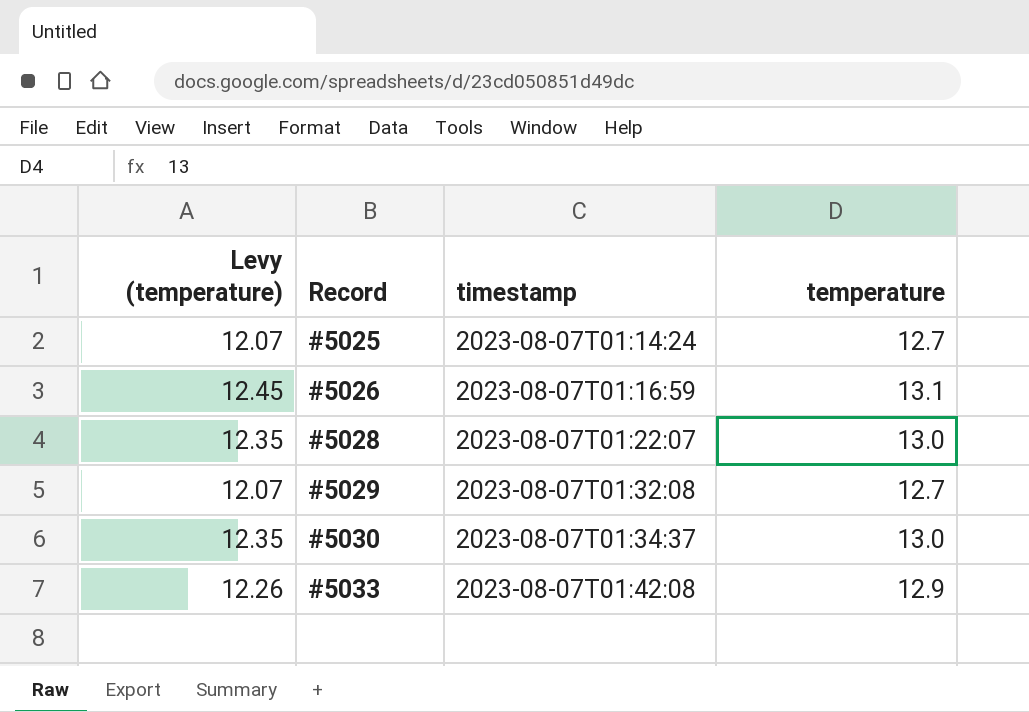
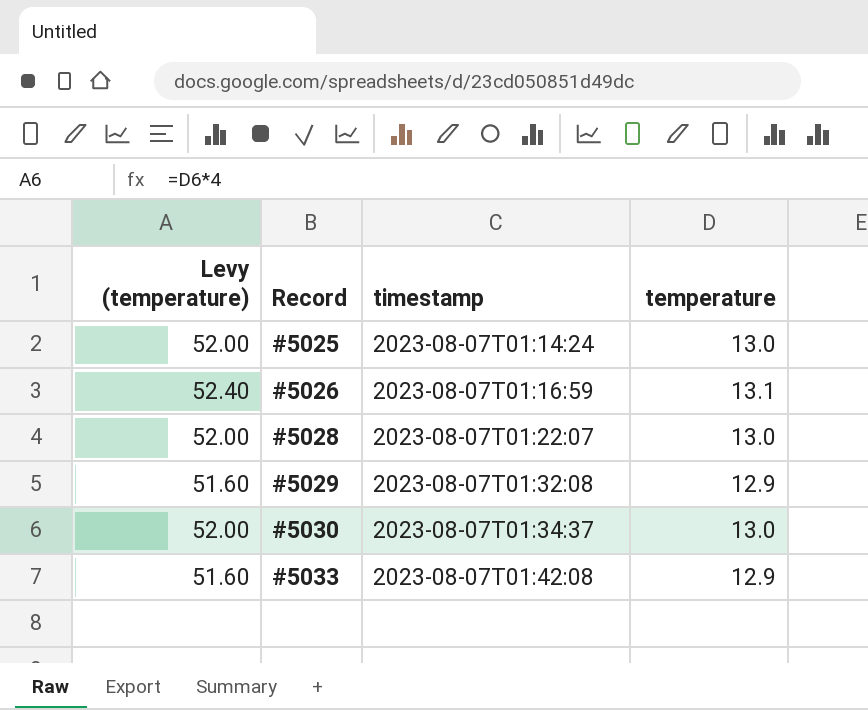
column Levy (temperature) | formula: [temperature] * 0.95 -> [temperature] * 4
#5025 | temperature: 12.7 -> 13.0
#5029 | temperature: 12.7 -> 12.9

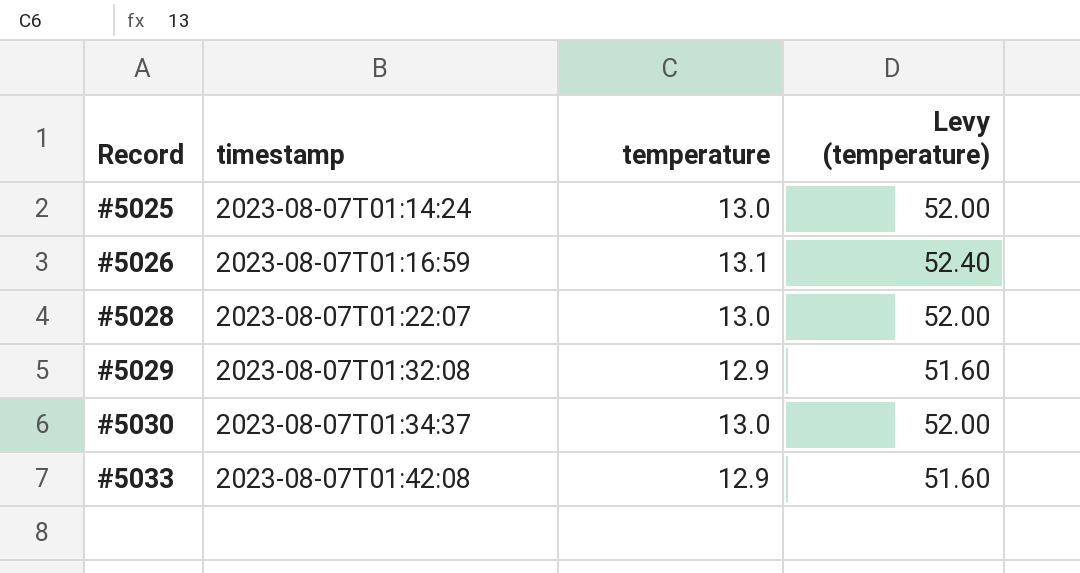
column Levy (temperature) | position: 1 -> 4

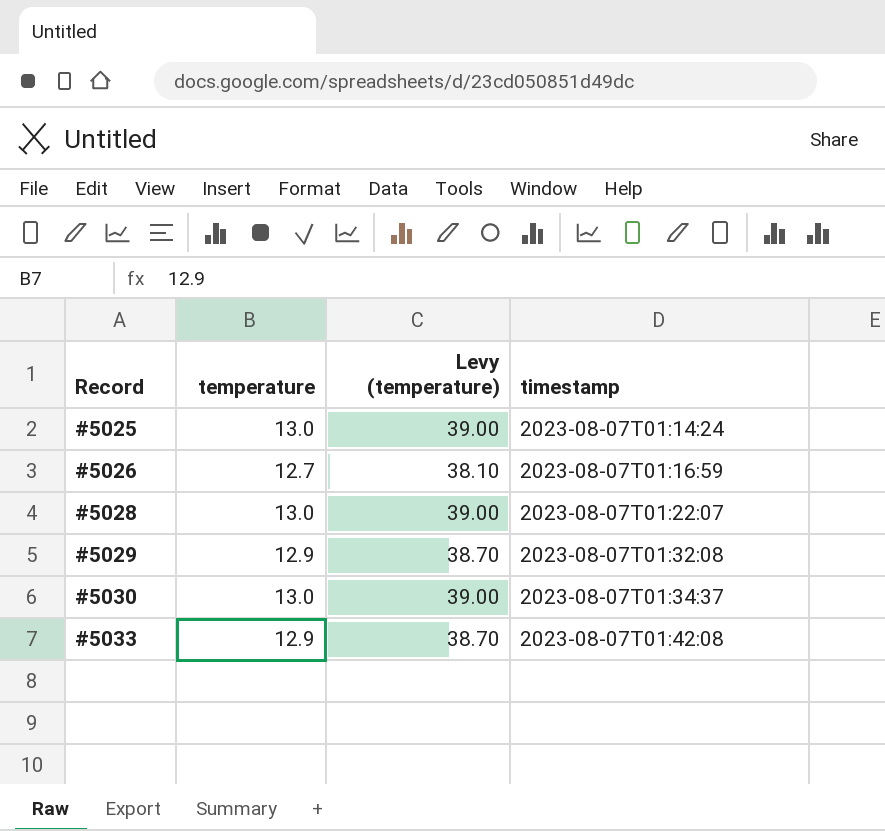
column Levy (temperature) | formula: [temperature] * 4 -> [temperature] * 3
column timestamp | position: 2 -> 4
#5026 | temperature: 13.1 -> 12.7

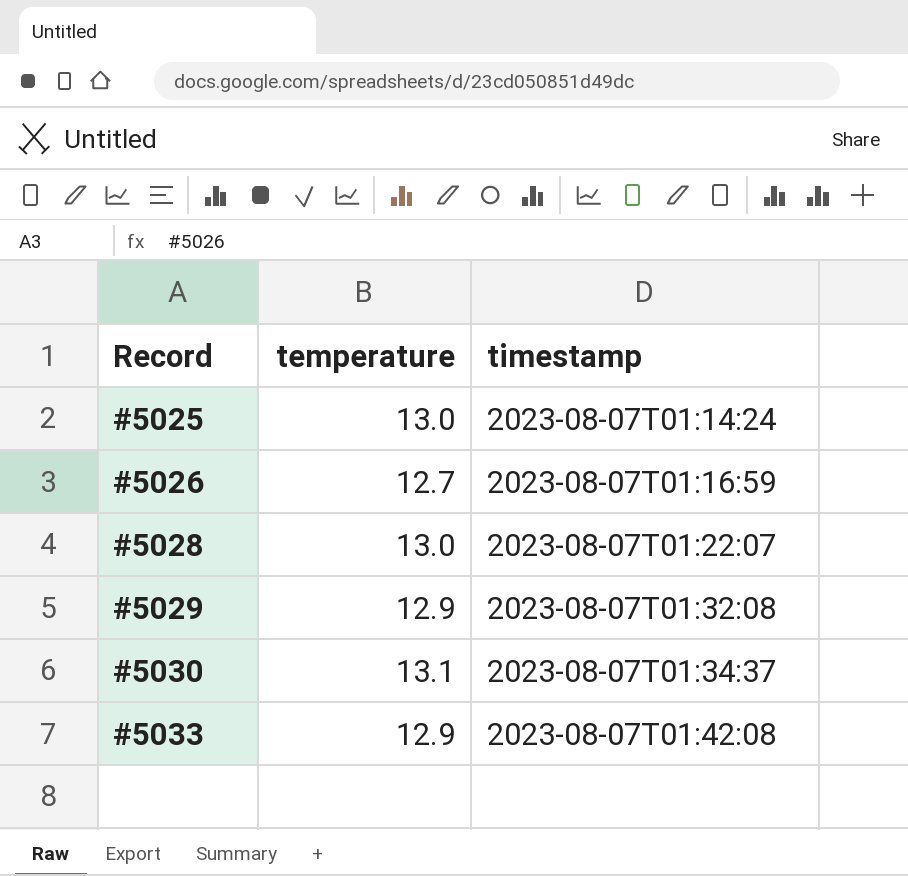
column Levy (temperature) | formula: [temperature] * 3 -> none
#5030 | temperature: 13.0 -> 13.1

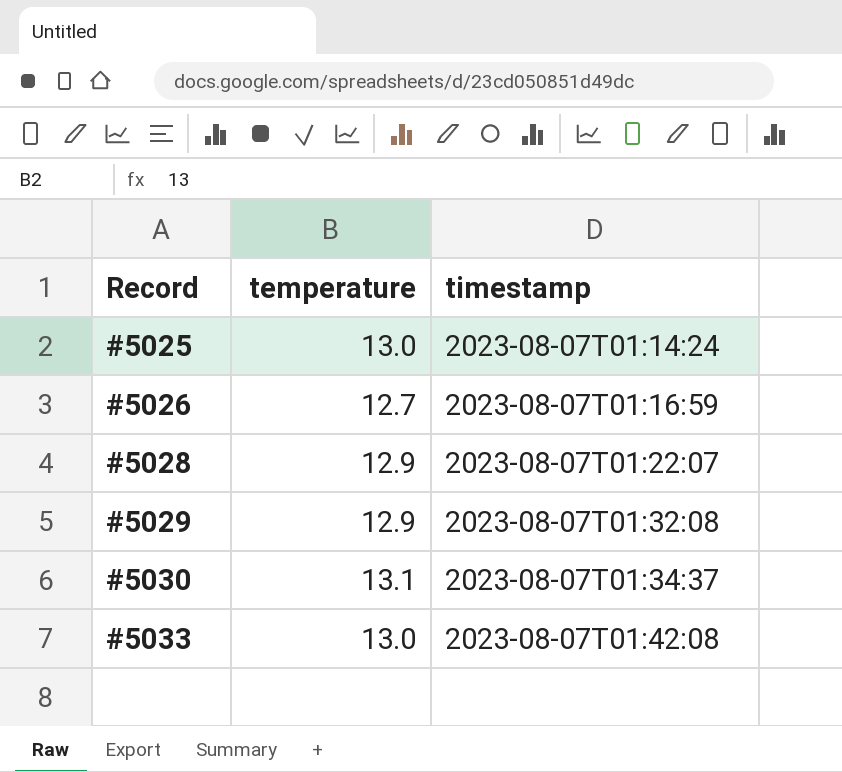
#5028 | temperature: 13.0 -> 12.9
#5033 | temperature: 12.9 -> 13.0

